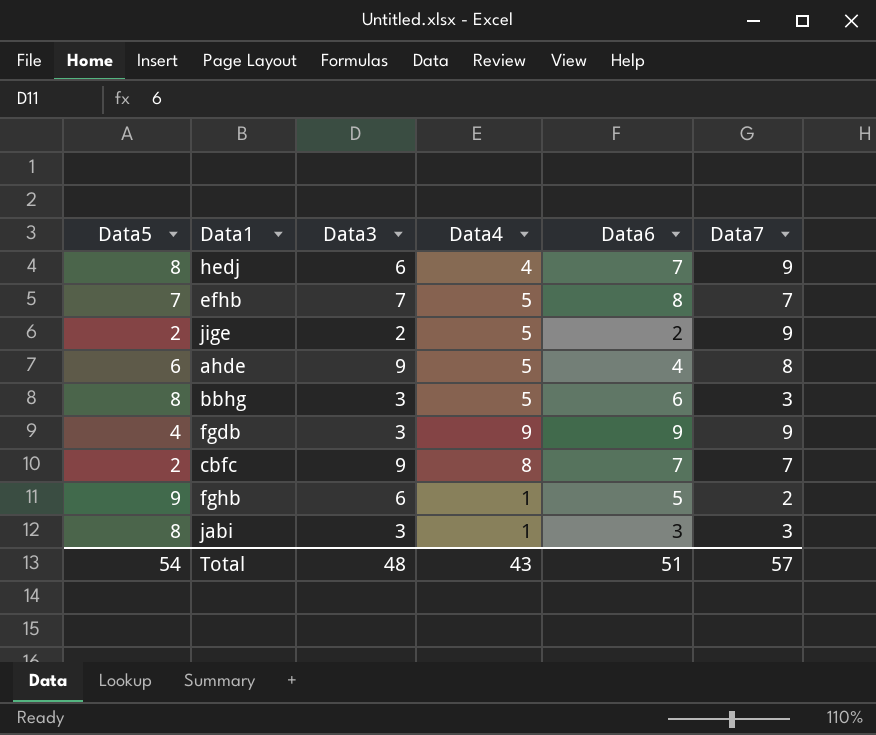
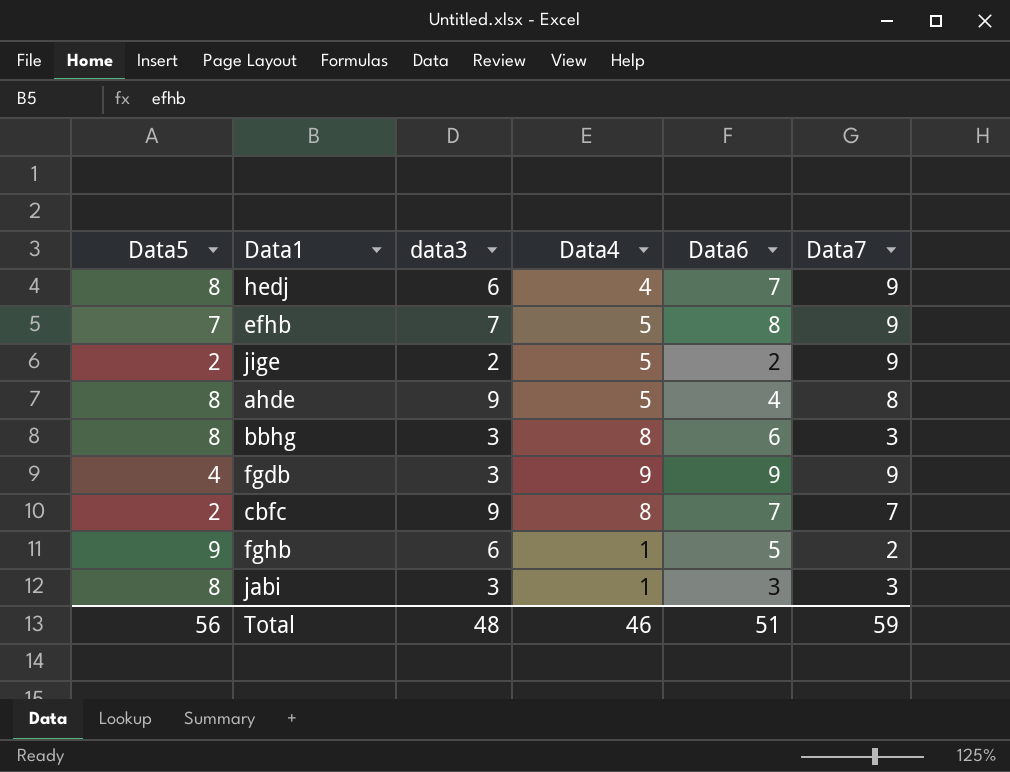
column name: Data3 -> data3
efhb | Data7: 7 -> 9
ahde | Data5: 6 -> 8
bbhg | Data4: 5 -> 8
Total | Data5: 54 -> 56
Total | Data4: 43 -> 46
Total | Data7: 57 -> 59

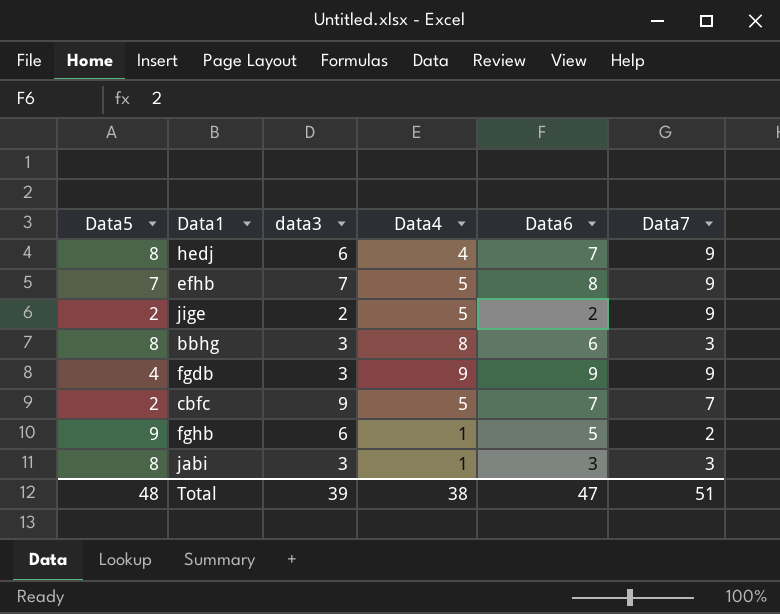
row ahde: 8 | 9 | 5 | 4 | 8 -> none
cbfc | Data4: 8 -> 5
Total | Data5: 56 -> 48
Total | data3: 48 -> 39
Total | Data4: 46 -> 38
Total | Data6: 51 -> 47
Total | Data7: 59 -> 51

